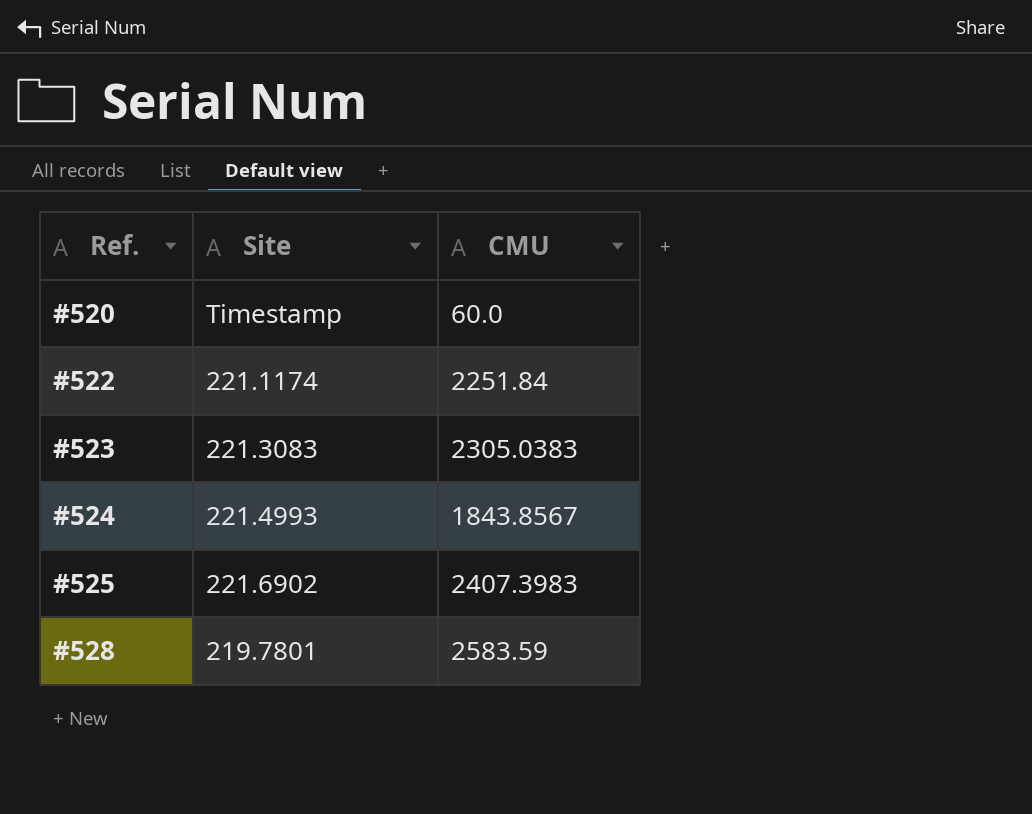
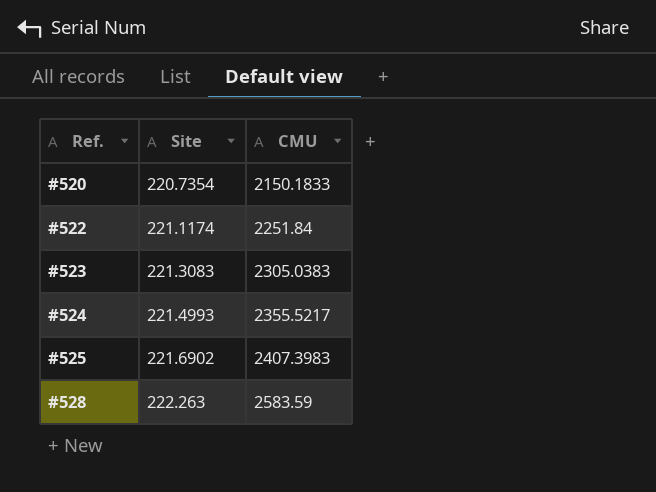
#520 | Site: Timestamp -> 220.7354
#520 | CMU: 60.0 -> 2150.1833
#524 | CMU: 1843.8567 -> 2355.5217
#528 | Site: 219.7801 -> 222.263

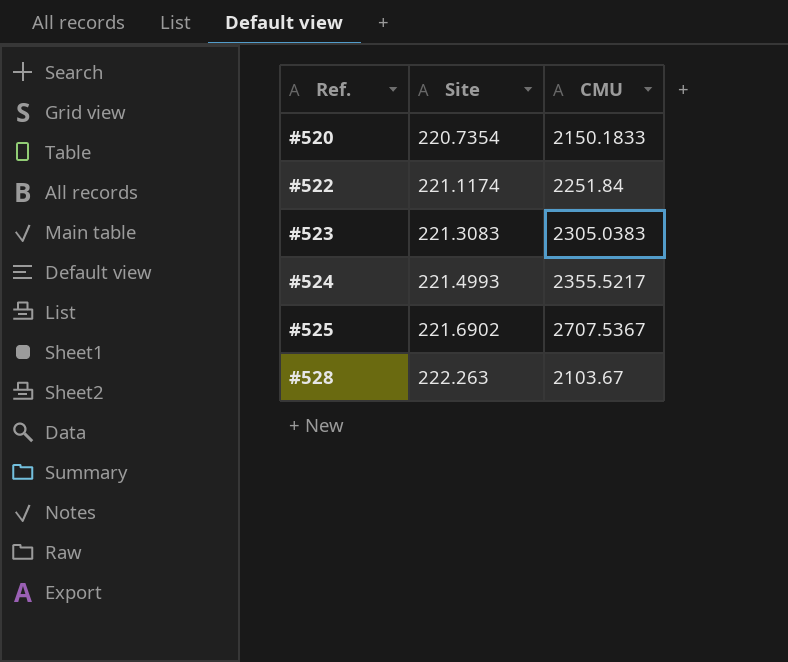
#525 | CMU: 2407.3983 -> 2707.5367
#528 | CMU: 2583.59 -> 2103.67

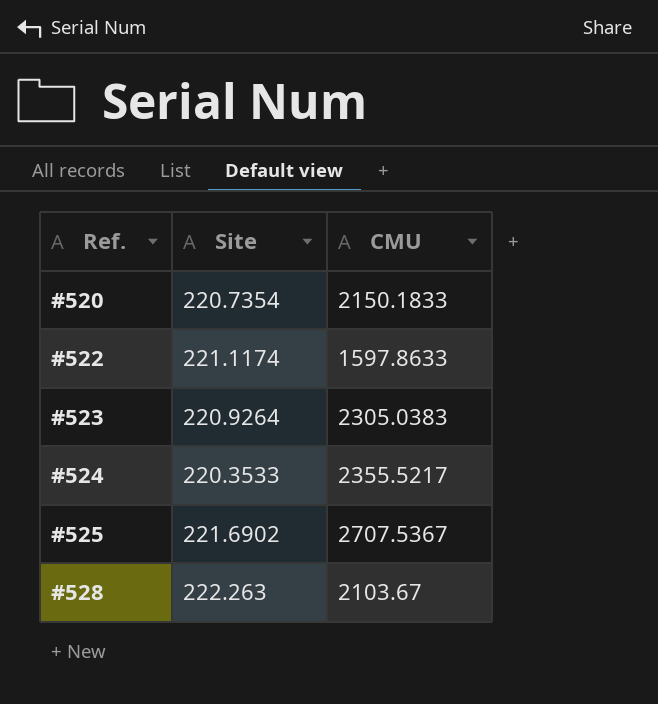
#522 | CMU: 2251.84 -> 1597.8633
#523 | Site: 221.3083 -> 220.9264
#524 | Site: 221.4993 -> 220.3533

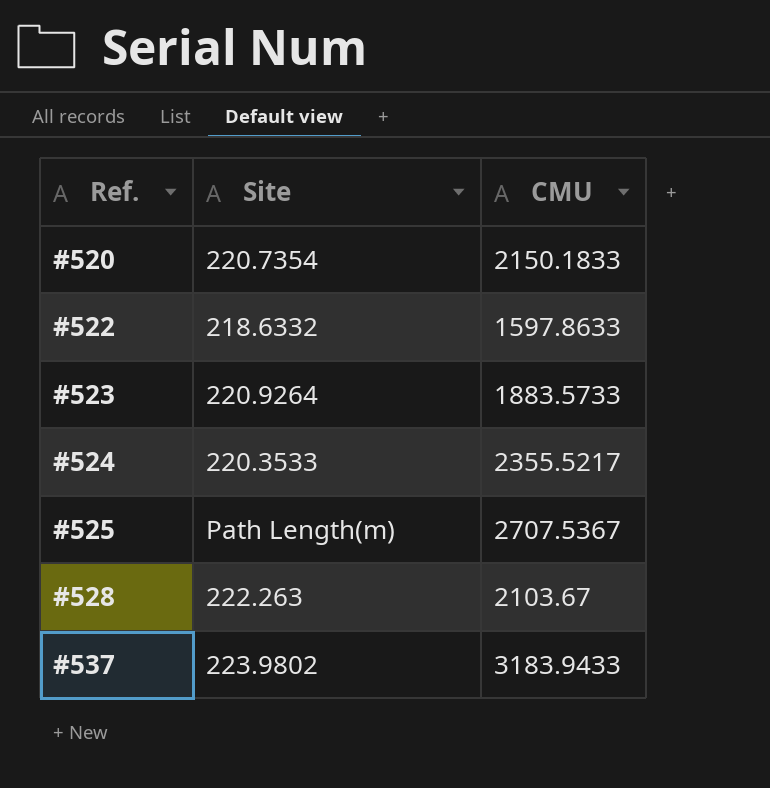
#522 | Site: 221.1174 -> 218.6332
#523 | CMU: 2305.0383 -> 1883.5733
#525 | Site: 221.6902 -> Path Length(m)
row #537: none -> 223.9802 | 3183.9433

